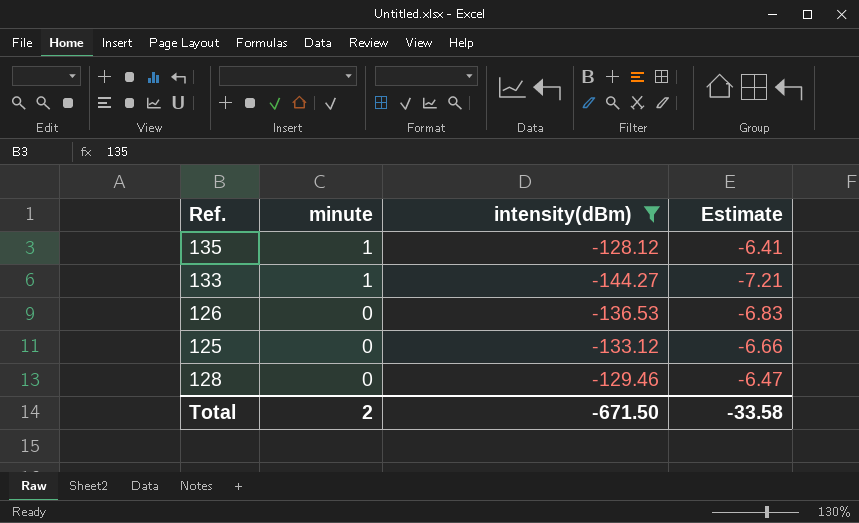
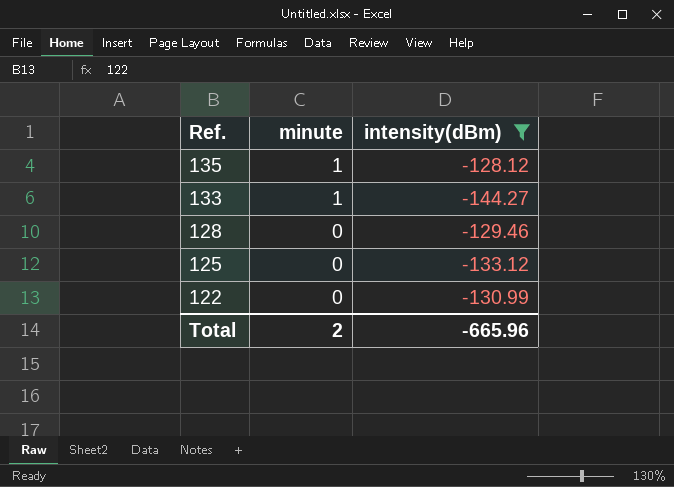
row order: minute descending -> Ref. descending
column Estimate | formula: [intensity(dBm)] * 0.05 -> none
row 126: 0 | -136.53 | -6.83 -> none
row 122: none -> 0 | -130.99
Total | intensity(dBm): -671.50 -> -665.96

